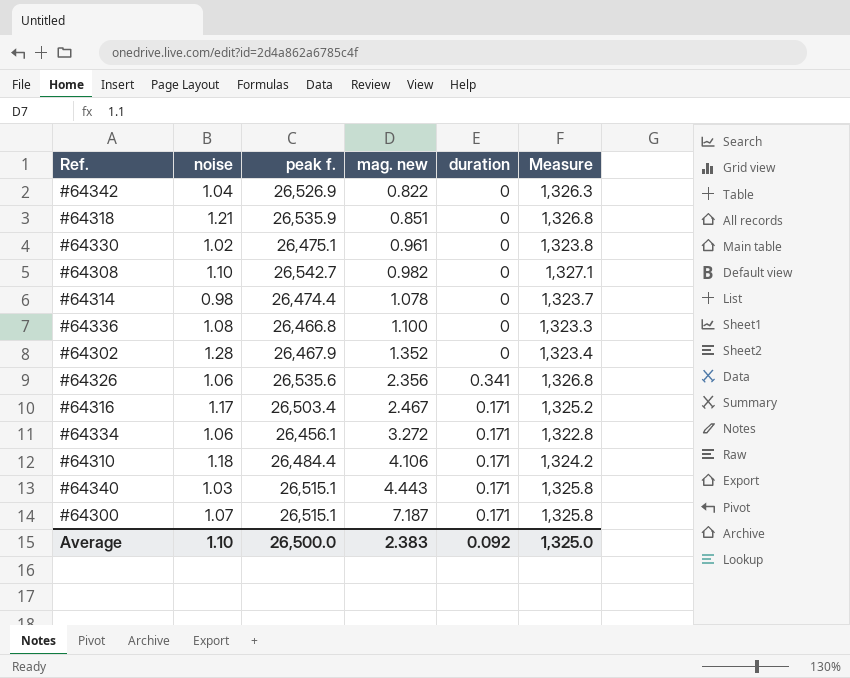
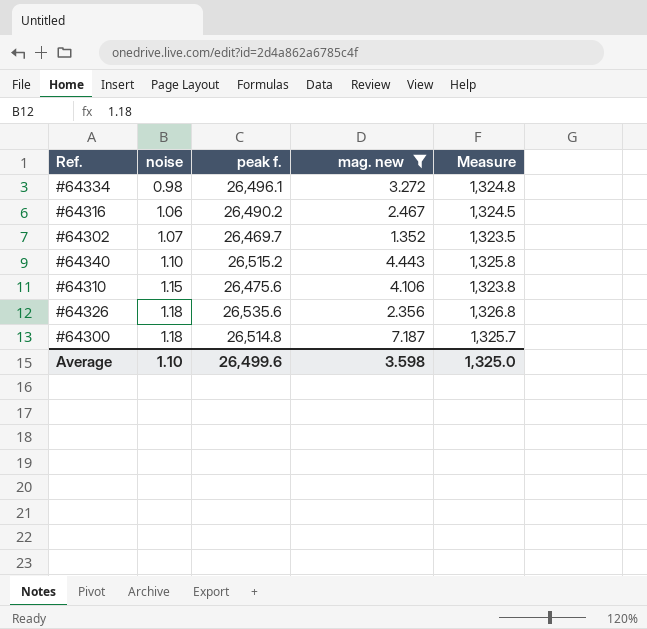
filter: none -> mag. new >= 1.352
row order: mag. new ascending -> noise ascending
column duration | position: 5 -> none
#64334 | noise: 1.06 -> 0.98
#64334 | peak f.: 26,456.1 -> 26,496.1
#64334 | Measure: 1,322.8 -> 1,324.8
#64316 | noise: 1.17 -> 1.06
#64316 | peak f.: 26,503.4 -> 26,490.2
#64316 | Measure: 1,325.2 -> 1,324.5
#64302 | noise: 1.28 -> 1.07
#64302 | peak f.: 26,467.9 -> 26,469.7
#64302 | Measure: 1,323.4 -> 1,323.5
#64340 | noise: 1.03 -> 1.10
#64340 | peak f.: 26,515.1 -> 26,515.2
#64310 | noise: 1.18 -> 1.15
#64310 | peak f.: 26,484.4 -> 26,475.6
#64310 | Measure: 1,324.2 -> 1,323.8
#64326 | noise: 1.06 -> 1.18
#64300 | noise: 1.07 -> 1.18
#64300 | peak f.: 26,515.1 -> 26,514.8
#64300 | Measure: 1,325.8 -> 1,325.7
Average | peak f.: 26,500.0 -> 26,499.6
Average | mag. new: 2.383 -> 3.598

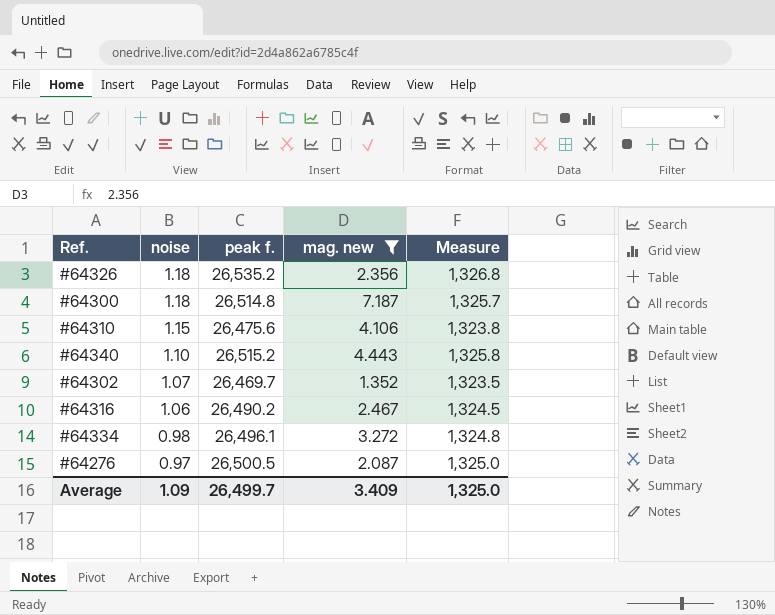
row order: noise ascending -> noise descending
#64326 | peak f.: 26,535.6 -> 26,535.2
row #64276: none -> 0.97 | 26,500.5 | 2.087 | 1,325.0
Average | noise: 1.10 -> 1.09
Average | peak f.: 26,499.6 -> 26,499.7
Average | mag. new: 3.598 -> 3.409

